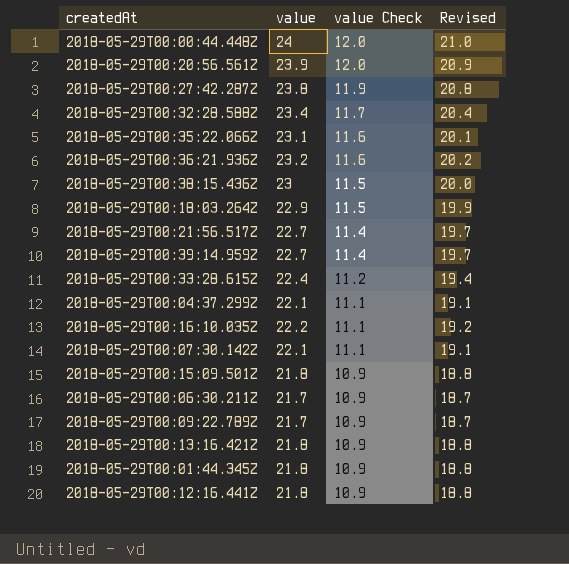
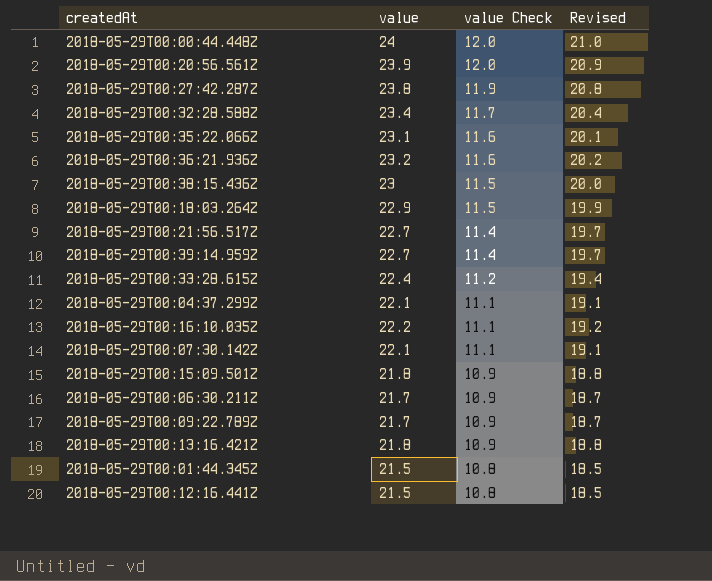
2018-05-29T00:01:44.345Z | value: 21.8 -> 21.5
2018-05-29T00:01:44.345Z | value Check: 10.9 -> 10.8
2018-05-29T00:01:44.345Z | Revised: 18.8 -> 18.5
2018-05-29T00:12:16.441Z | value: 21.8 -> 21.5
2018-05-29T00:12:16.441Z | value Check: 10.9 -> 10.8
2018-05-29T00:12:16.441Z | Revised: 18.8 -> 18.5

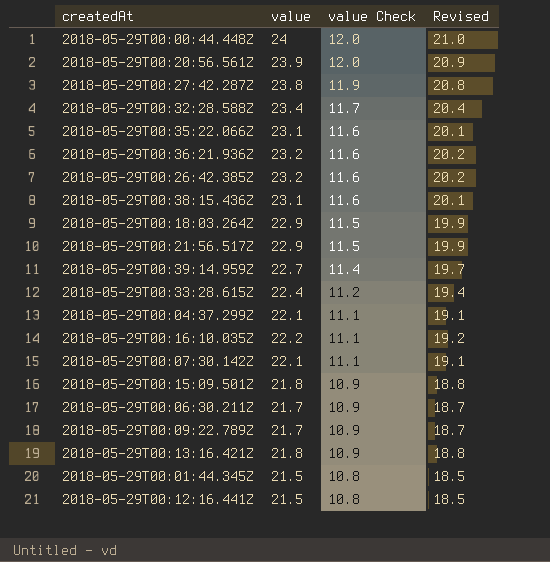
row 2018-05-29T00:26:42.385Z: none -> 23.2 | 11.6 | 20.2
2018-05-29T00:38:15.436Z | value: 23 -> 23.1
2018-05-29T00:38:15.436Z | value Check: 11.5 -> 11.6
2018-05-29T00:38:15.436Z | Revised: 20.0 -> 20.1
2018-05-29T00:21:56.517Z | value: 22.7 -> 22.9
2018-05-29T00:21:56.517Z | value Check: 11.4 -> 11.5
2018-05-29T00:21:56.517Z | Revised: 19.7 -> 19.9

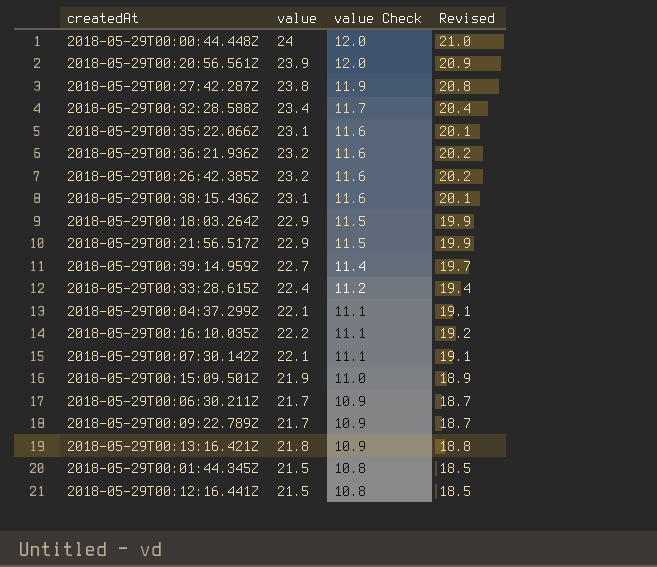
2018-05-29T00:15:09.501Z | value: 21.8 -> 21.9
2018-05-29T00:15:09.501Z | value Check: 10.9 -> 11.0
2018-05-29T00:15:09.501Z | Revised: 18.8 -> 18.9

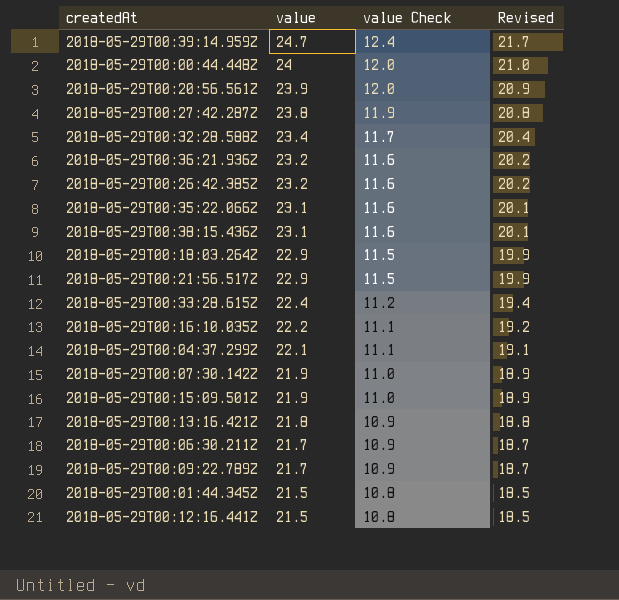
row order: value Check descending -> value descending
2018-05-29T00:39:14.959Z | value: 22.7 -> 24.7
2018-05-29T00:39:14.959Z | value Check: 11.4 -> 12.4
2018-05-29T00:39:14.959Z | Revised: 19.7 -> 21.7
2018-05-29T00:07:30.142Z | value: 22.1 -> 21.9
2018-05-29T00:07:30.142Z | value Check: 11.1 -> 11.0
2018-05-29T00:07:30.142Z | Revised: 19.1 -> 18.9

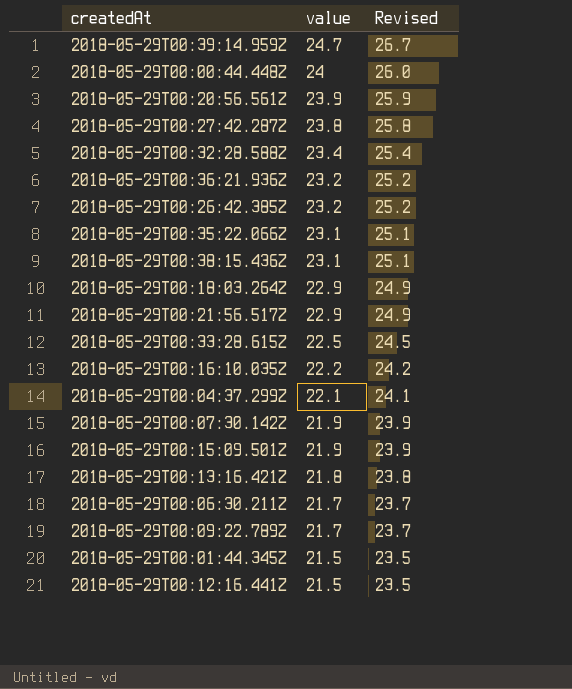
column value Check | formula: [value] * 0.5 -> none
column Revised | formula: [value] - 3 -> [value] + 2
2018-05-29T00:33:28.615Z | value: 22.4 -> 22.5

